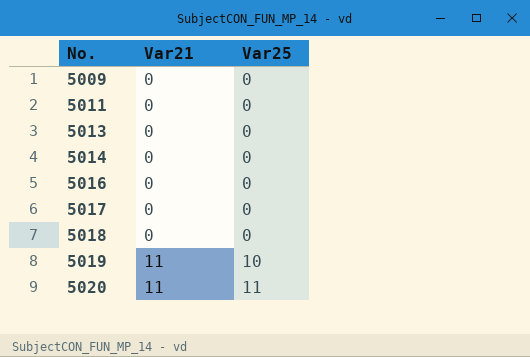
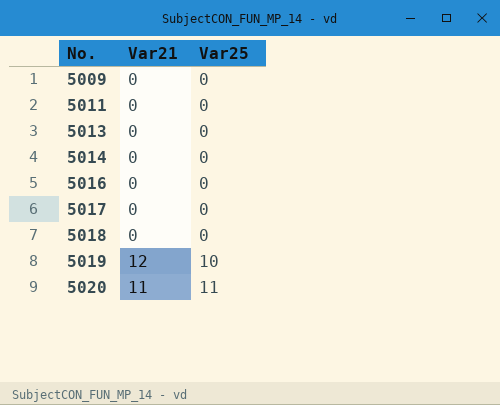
5019 | Var21: 11 -> 12

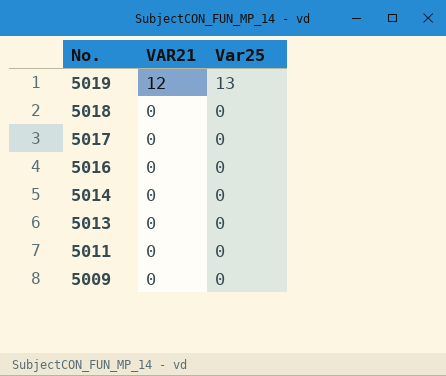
row order: No. ascending -> No. descending
column name: Var21 -> VAR21
row 5020: 11 | 11 -> none
5019 | Var25: 10 -> 13

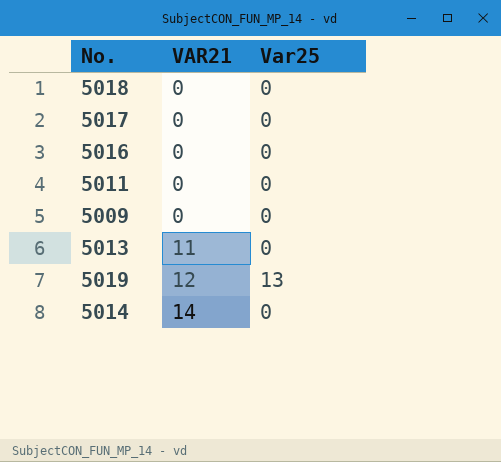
row order: No. descending -> VAR21 ascending
5013 | VAR21: 0 -> 11
5014 | VAR21: 0 -> 14

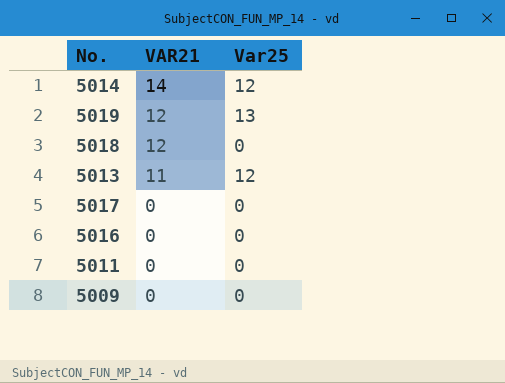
row order: VAR21 ascending -> VAR21 descending
5014 | Var25: 0 -> 12
5018 | VAR21: 0 -> 12
5013 | Var25: 0 -> 12

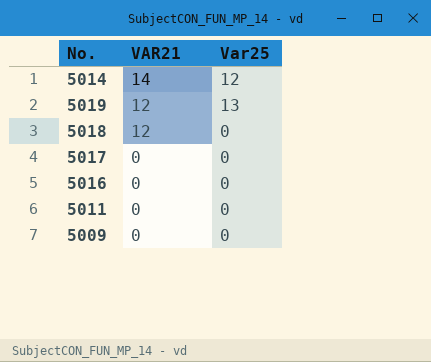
row 5013: 11 | 12 -> none

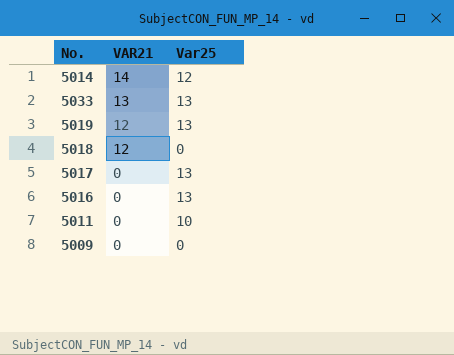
row 5033: none -> 13 | 13
5017 | Var25: 0 -> 13
5016 | Var25: 0 -> 13
5011 | Var25: 0 -> 10

